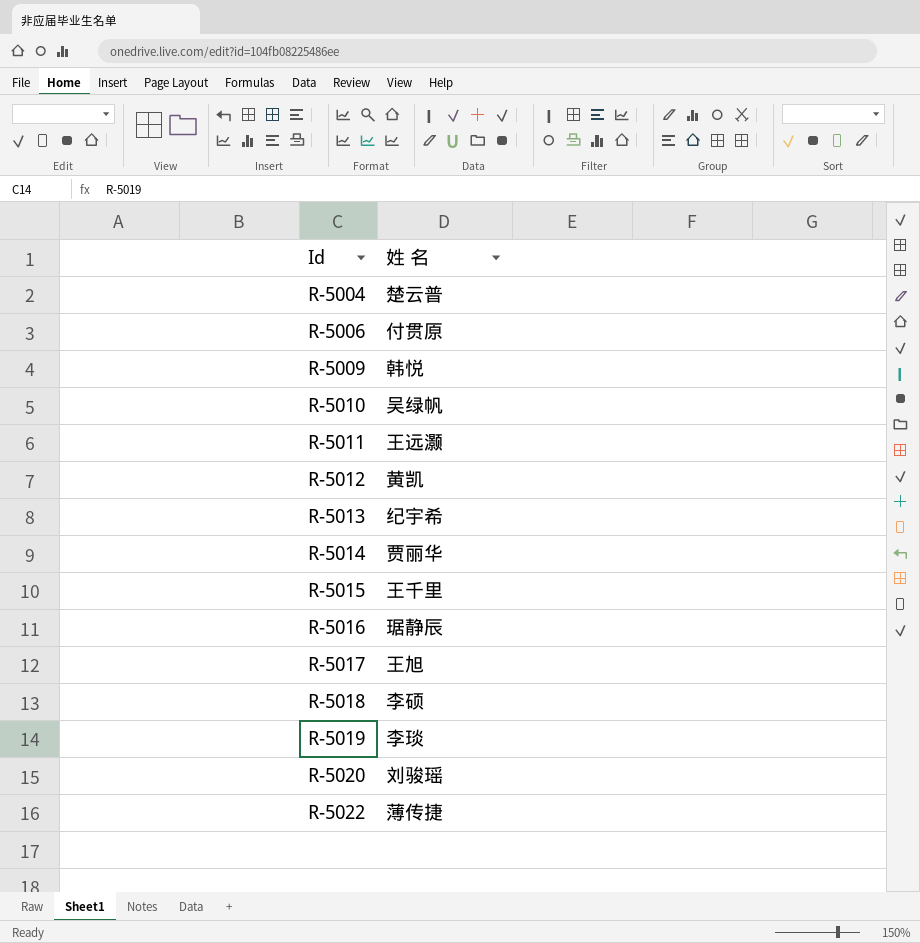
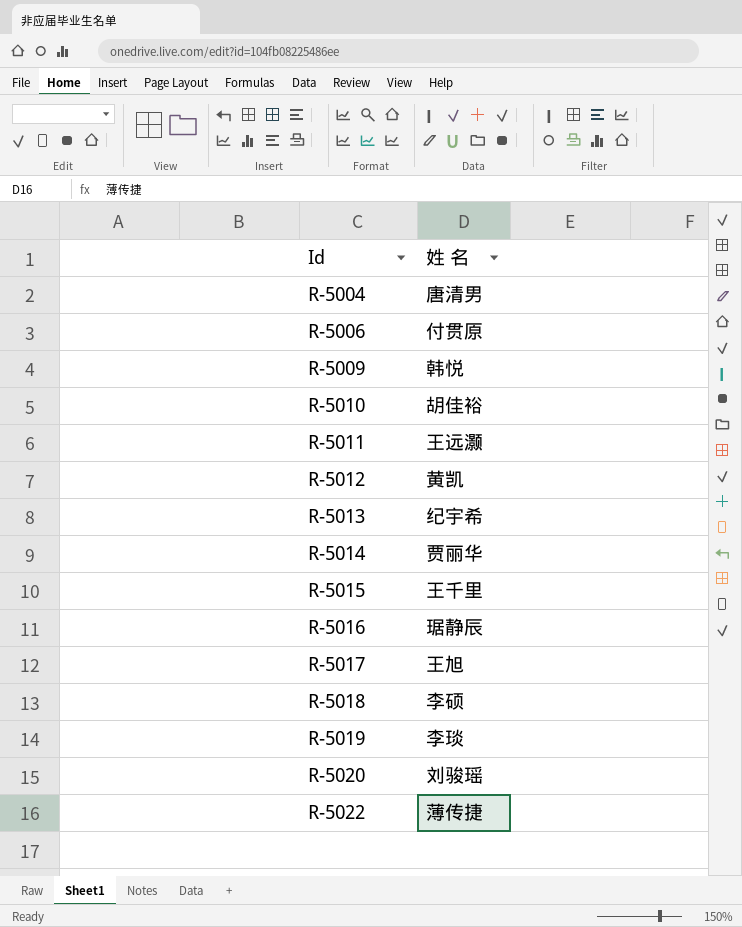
R-5004 | 姓 名: 楚云普 -> 唐清男
R-5010 | 姓 名: 吴绿帆 -> 胡佳裕

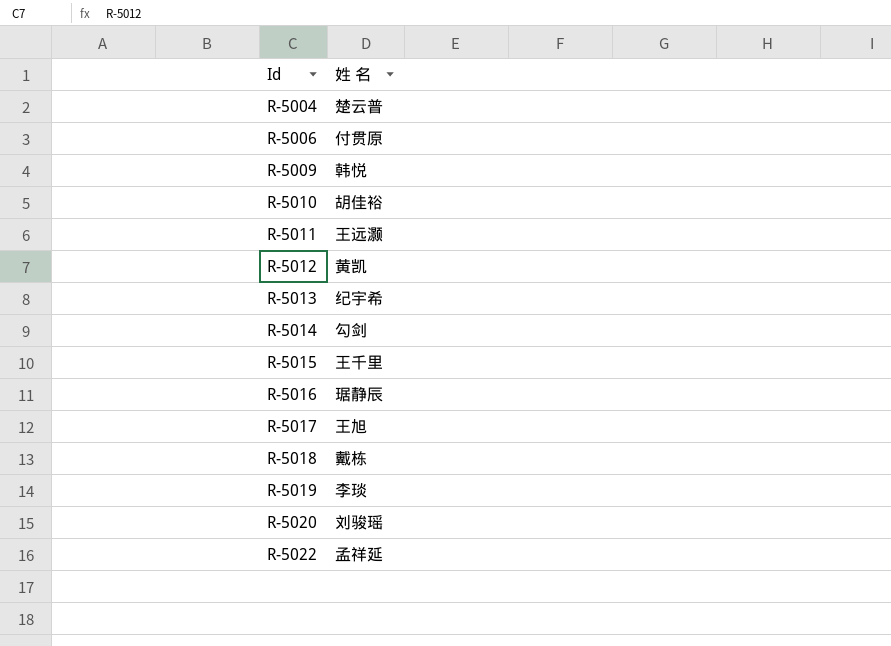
R-5004 | 姓 名: 唐清男 -> 楚云普
R-5014 | 姓 名: 贾丽华 -> 勾剑
R-5018 | 姓 名: 李硕 -> 戴栋
R-5022 | 姓 名: 薄传捷 -> 孟祥延

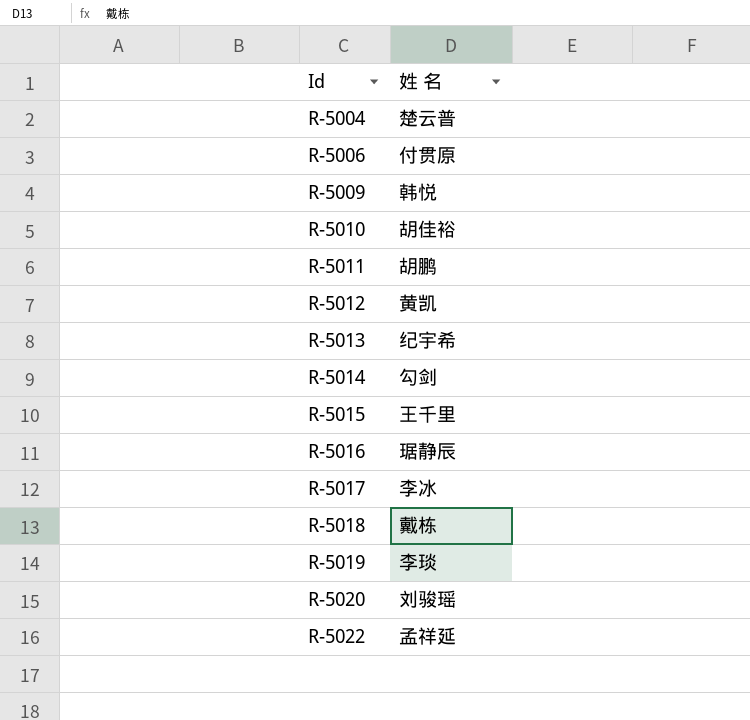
R-5011 | 姓 名: 王远灏 -> 胡鹏
R-5017 | 姓 名: 王旭 -> 李冰

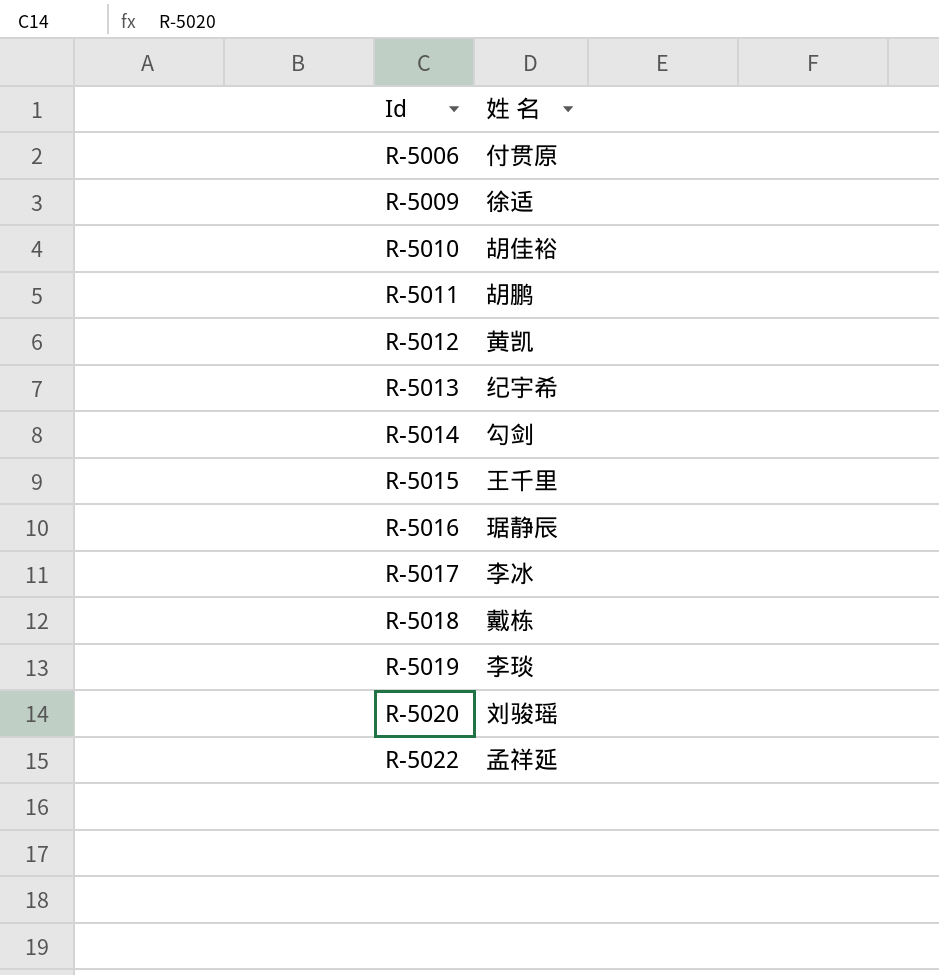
row R-5004: 楚云普 -> none
R-5009 | 姓 名: 韩悦 -> 徐适

